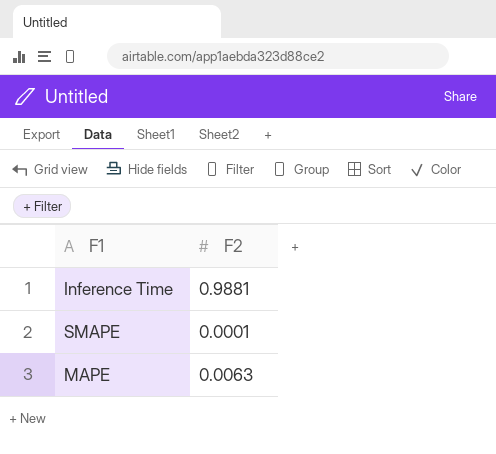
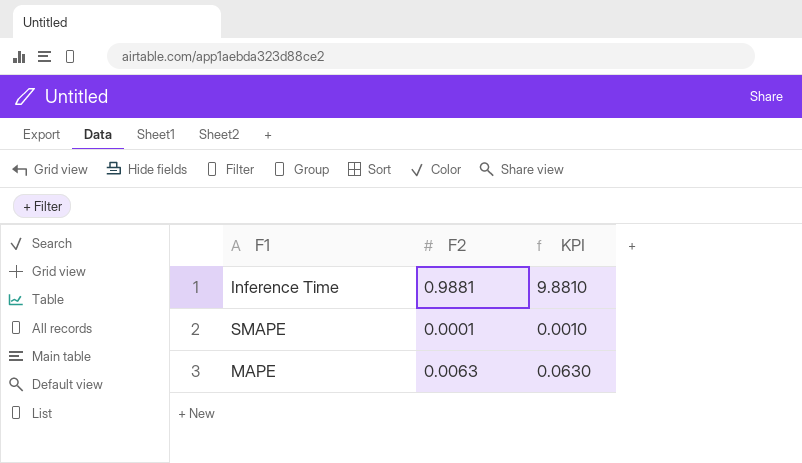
column KPI | formula: none -> [F2] * 10

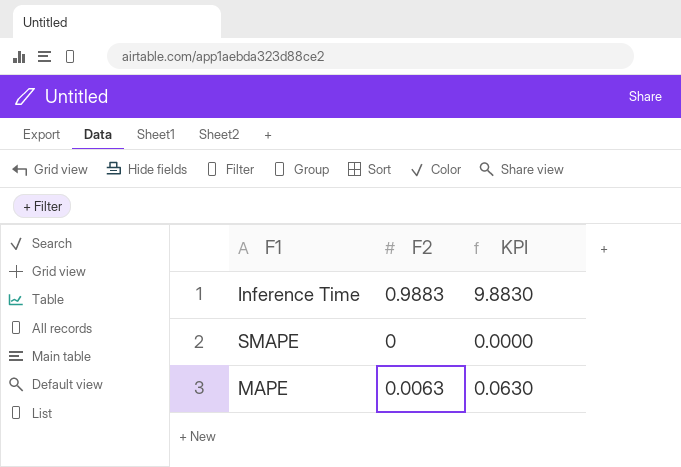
Inference Time | F2: 0.9881 -> 0.9883
Inference Time | KPI: 9.8810 -> 9.8830
SMAPE | F2: 0.0001 -> 0
SMAPE | KPI: 0.0010 -> 0.0000

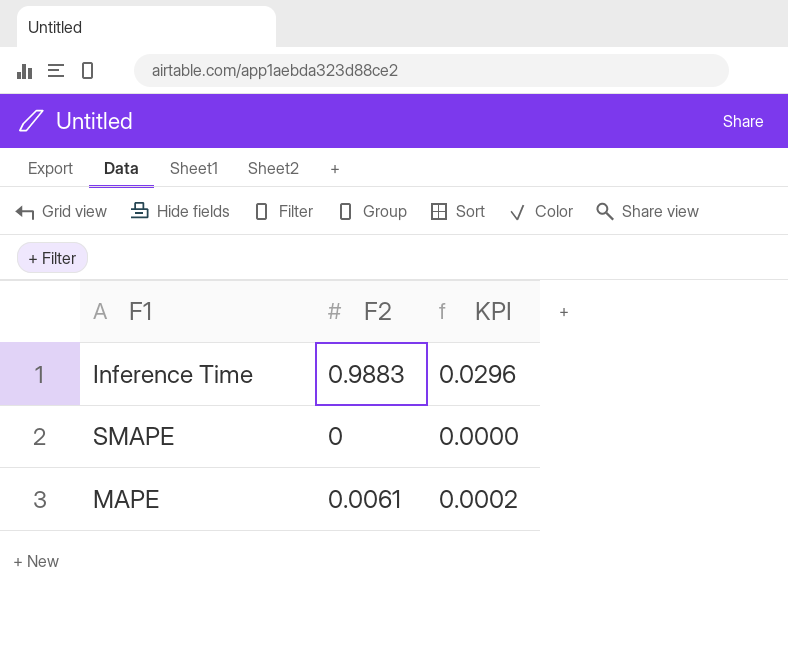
column KPI | formula: [F2] * 10 -> [F2] * 0.03
MAPE | F2: 0.0063 -> 0.0061

